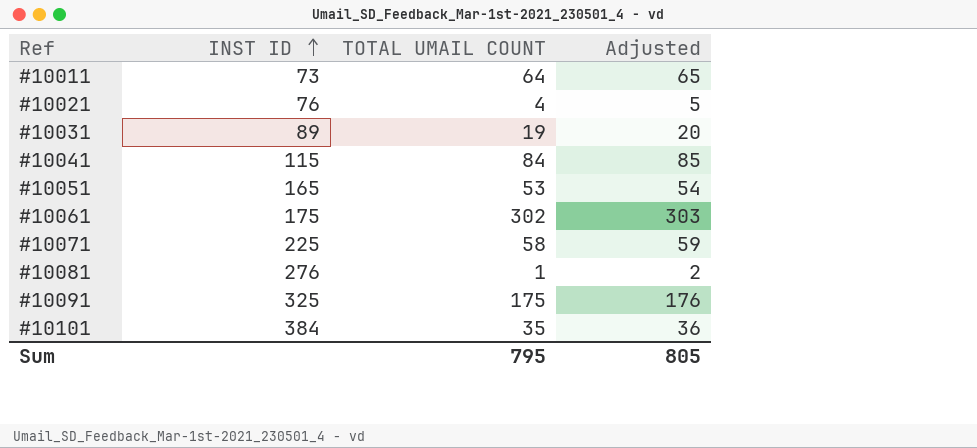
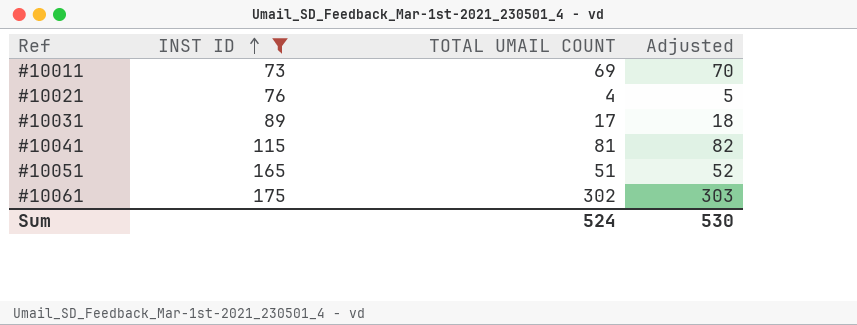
filter: none -> INST ID <= 175
#10011 | TOTAL UMAIL COUNT: 64 -> 69
#10011 | Adjusted: 65 -> 70
#10031 | TOTAL UMAIL COUNT: 19 -> 17
#10031 | Adjusted: 20 -> 18
#10041 | TOTAL UMAIL COUNT: 84 -> 81
#10041 | Adjusted: 85 -> 82
#10051 | TOTAL UMAIL COUNT: 53 -> 51
#10051 | Adjusted: 54 -> 52
Sum | TOTAL UMAIL COUNT: 795 -> 524
Sum | Adjusted: 805 -> 530

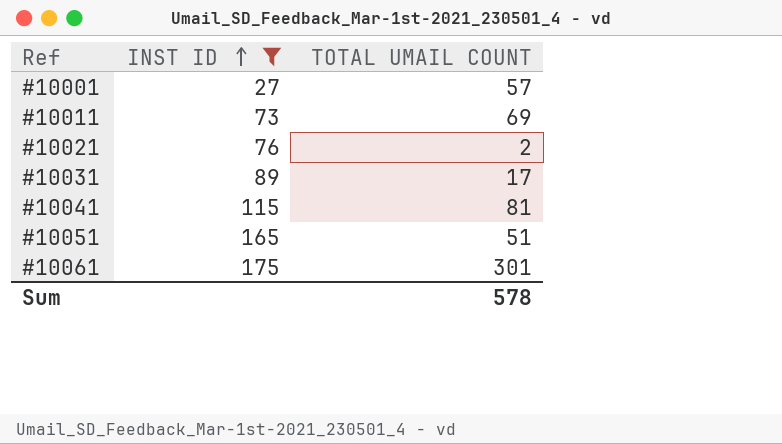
column Adjusted | formula: [TOTAL UMAIL COUNT] + 1 -> none
row #10001: none -> 27 | 57
#10021 | TOTAL UMAIL COUNT: 4 -> 2
#10061 | TOTAL UMAIL COUNT: 302 -> 301
Sum | TOTAL UMAIL COUNT: 524 -> 578

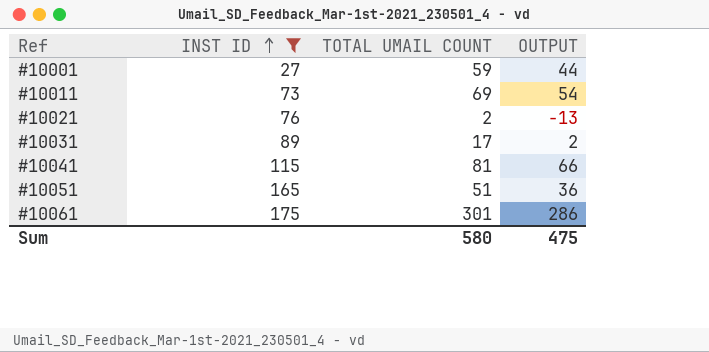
column OUTPUT | formula: none -> [TOTAL UMAIL COUNT] - 15
#10001 | TOTAL UMAIL COUNT: 57 -> 59
Sum | TOTAL UMAIL COUNT: 578 -> 580

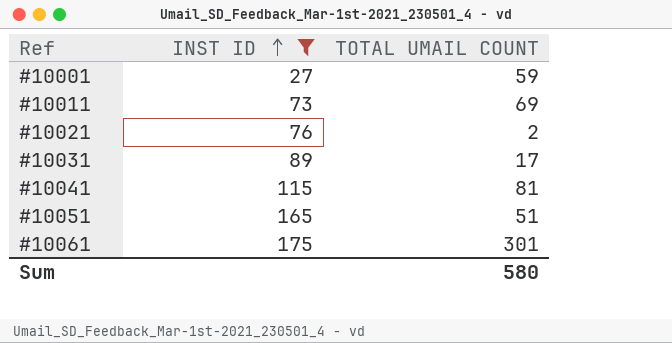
column OUTPUT | formula: [TOTAL UMAIL COUNT] - 15 -> none

